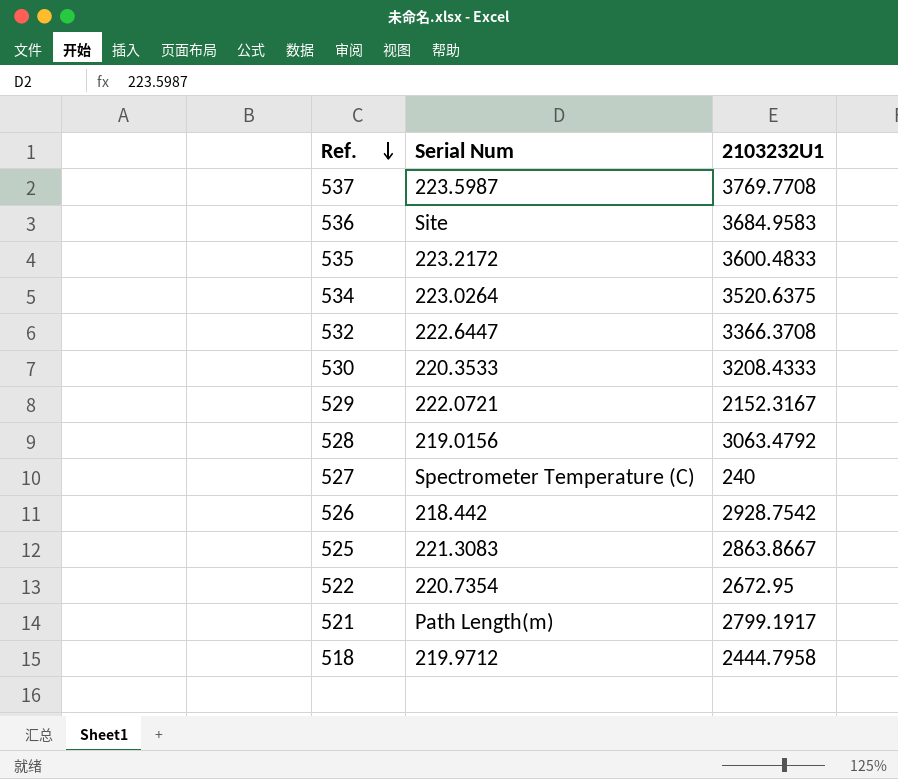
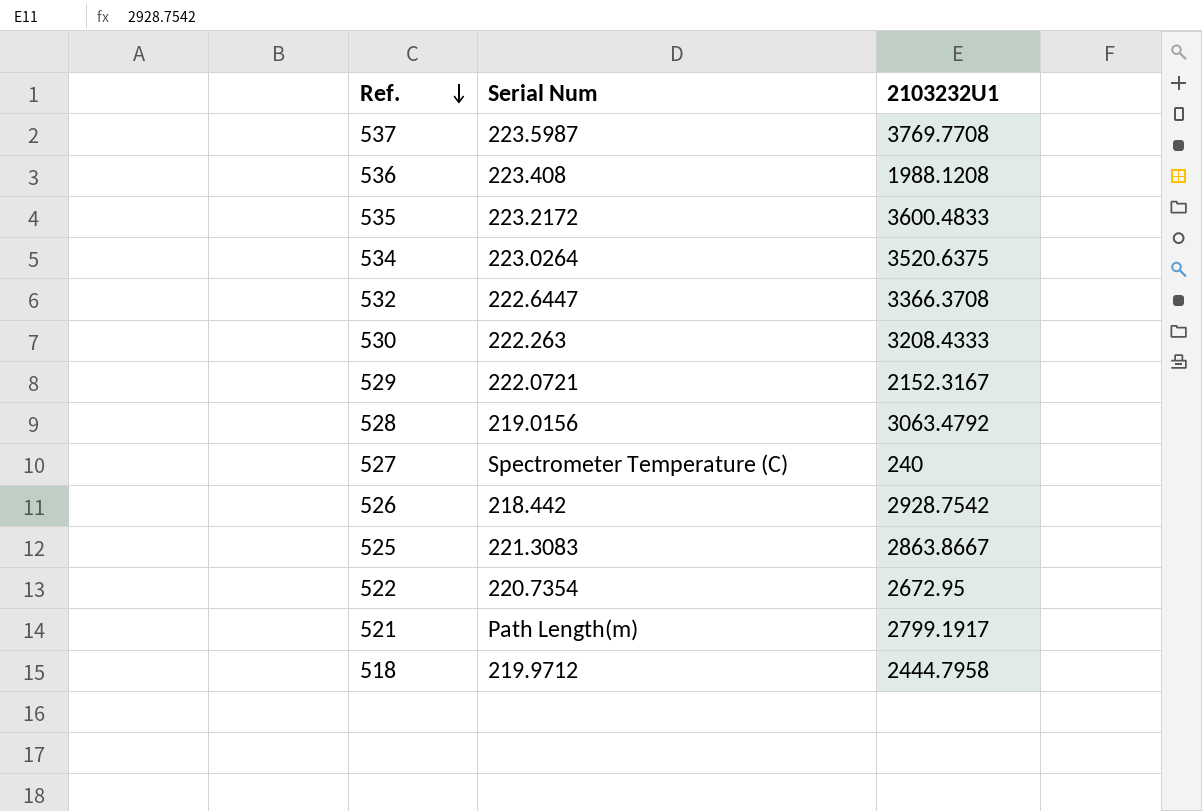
536 | Serial Num: Site -> 223.408
536 | 2103232U1: 3684.9583 -> 1988.1208
530 | Serial Num: 220.3533 -> 222.263

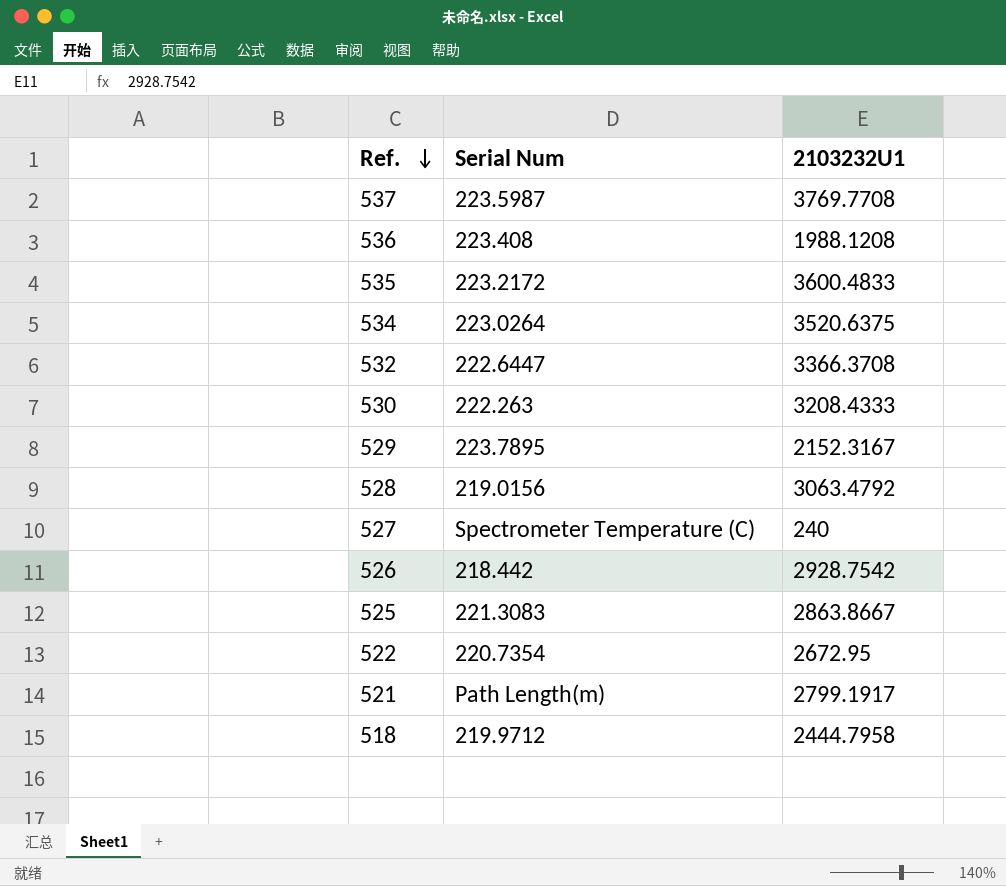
529 | Serial Num: 222.0721 -> 223.7895

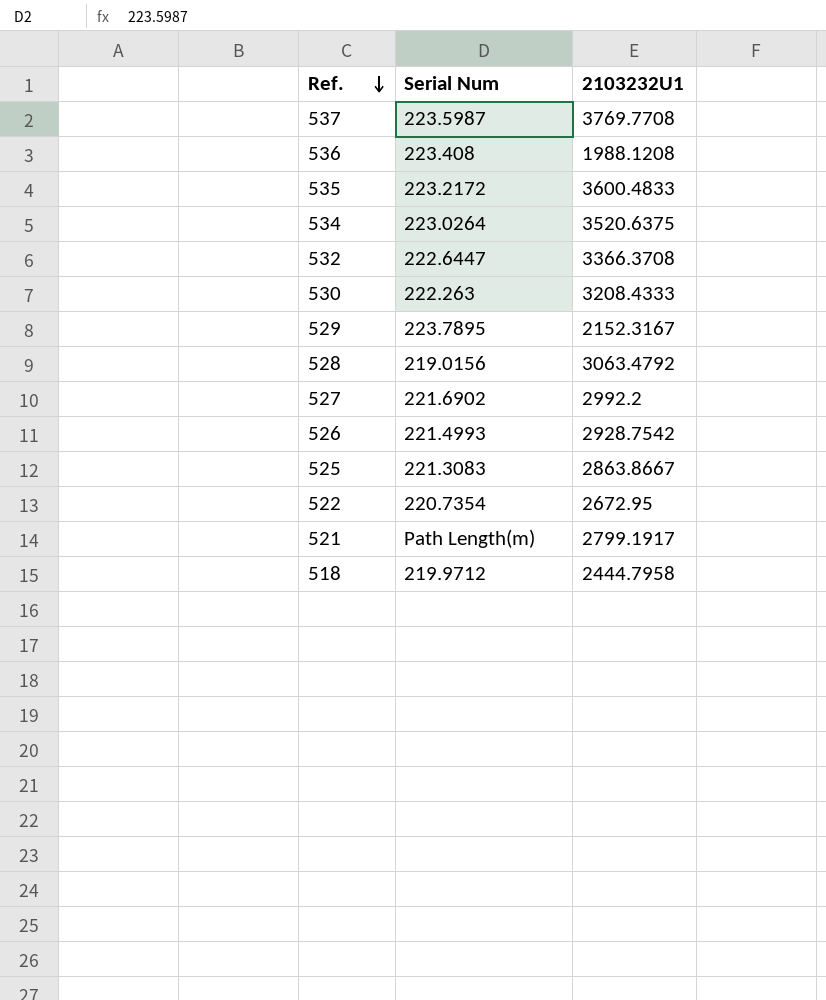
527 | Serial Num: Spectrometer Temperature (C) -> 221.6902
527 | 2103232U1: 240 -> 2992.2
526 | Serial Num: 218.442 -> 221.4993

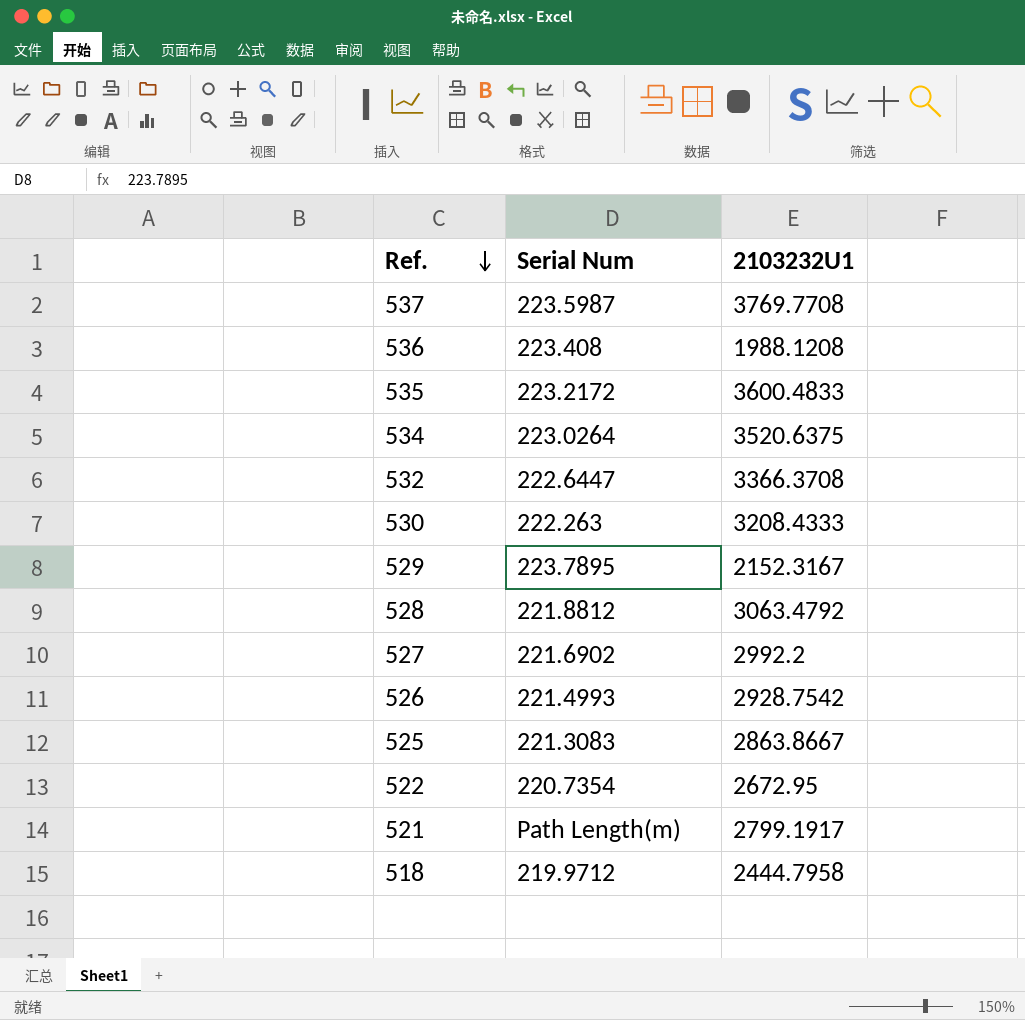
528 | Serial Num: 219.0156 -> 221.8812

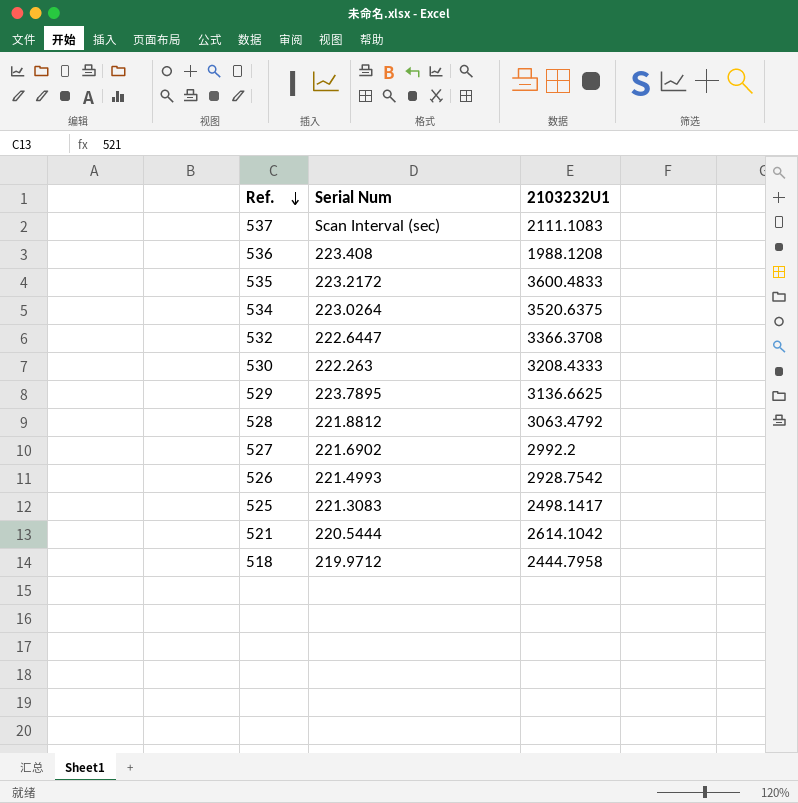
row 522: 220.7354 | 2672.95 -> none
537 | Serial Num: 223.5987 -> Scan Interval (sec)
537 | 2103232U1: 3769.7708 -> 2111.1083
529 | 2103232U1: 2152.3167 -> 3136.6625
525 | 2103232U1: 2863.8667 -> 2498.1417
521 | Serial Num: Path Length(m) -> 220.5444
521 | 2103232U1: 2799.1917 -> 2614.1042

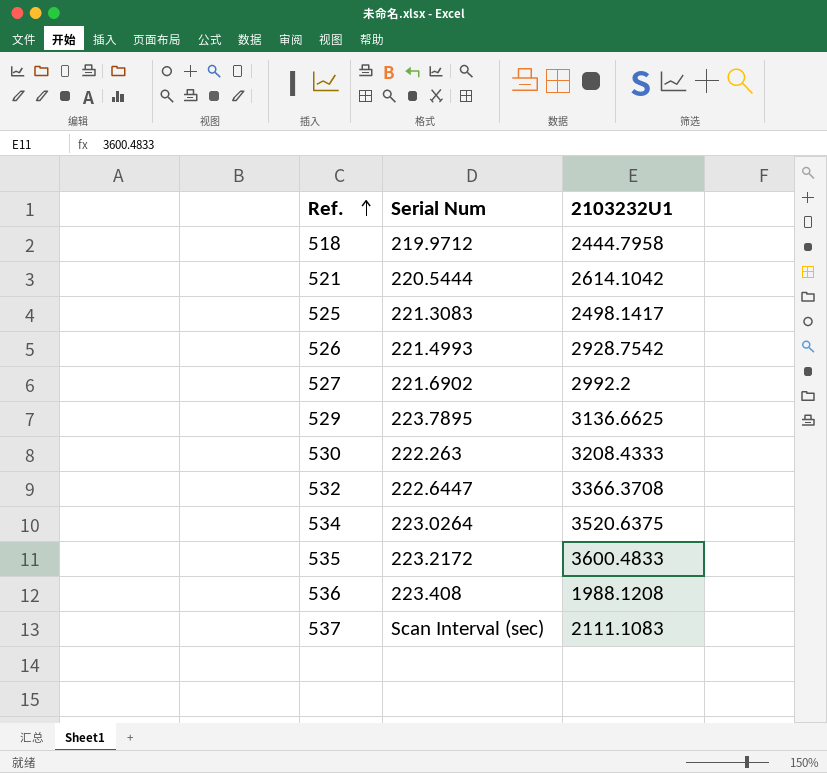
row order: Ref. descending -> Ref. ascending
row 528: 221.8812 | 3063.4792 -> none

